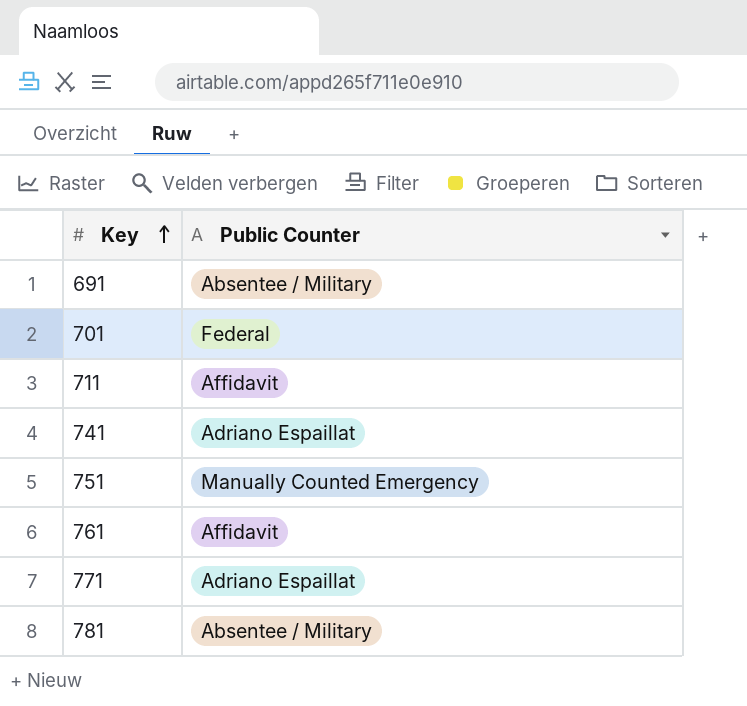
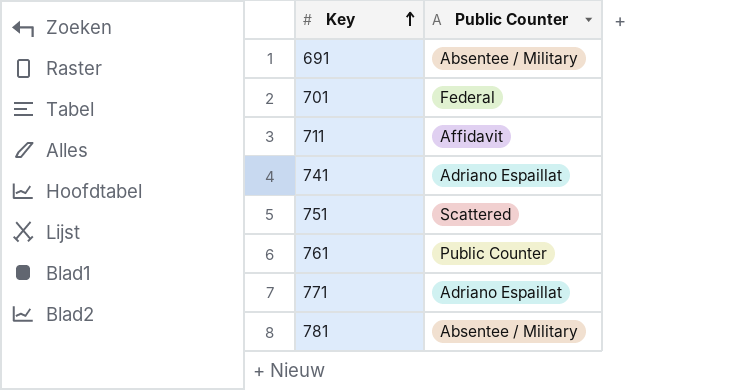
751 | Public Counter: Manually Counted Emergency -> Scattered
761 | Public Counter: Affidavit -> Public Counter

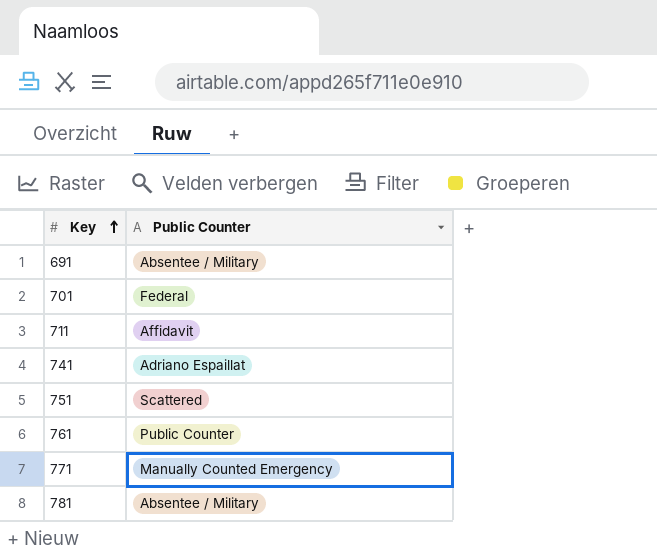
771 | Public Counter: Adriano Espaillat -> Manually Counted Emergency

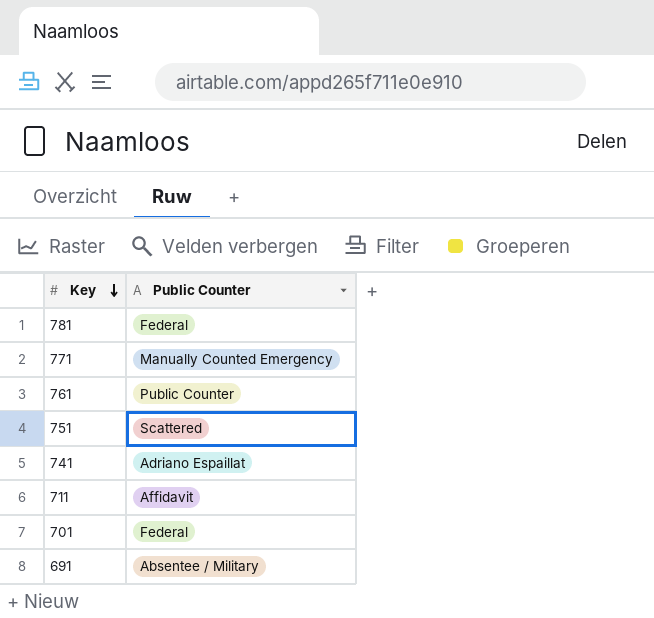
row order: Key ascending -> Key descending
781 | Public Counter: Absentee / Military -> Federal

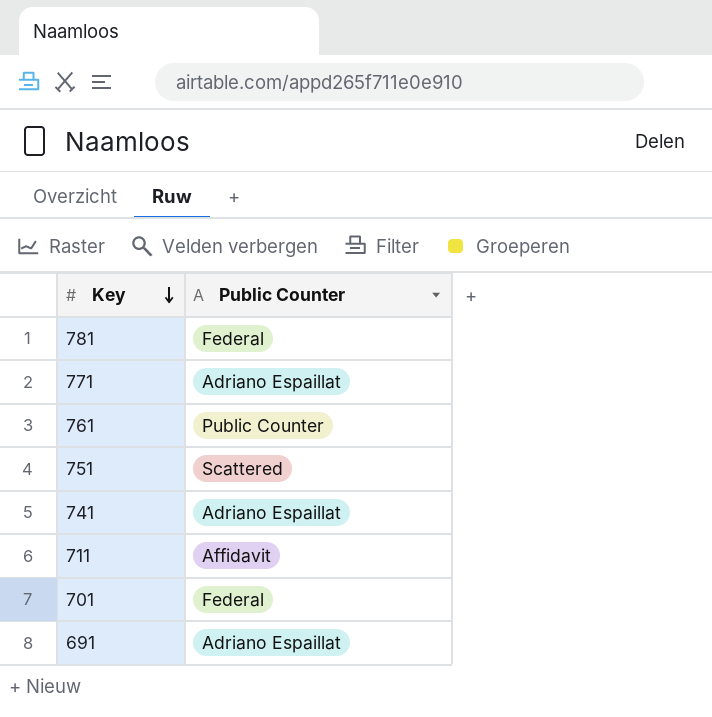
771 | Public Counter: Manually Counted Emergency -> Adriano Espaillat
691 | Public Counter: Absentee / Military -> Adriano Espaillat

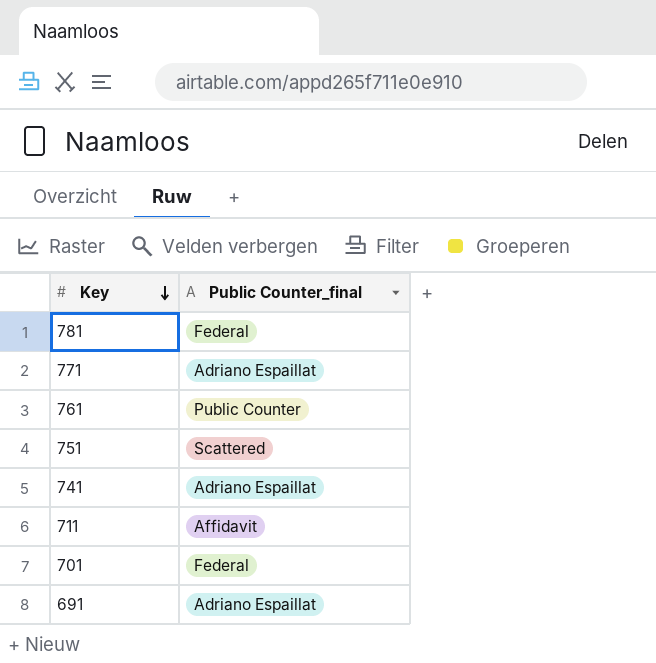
column name: Public Counter -> Public Counter_final

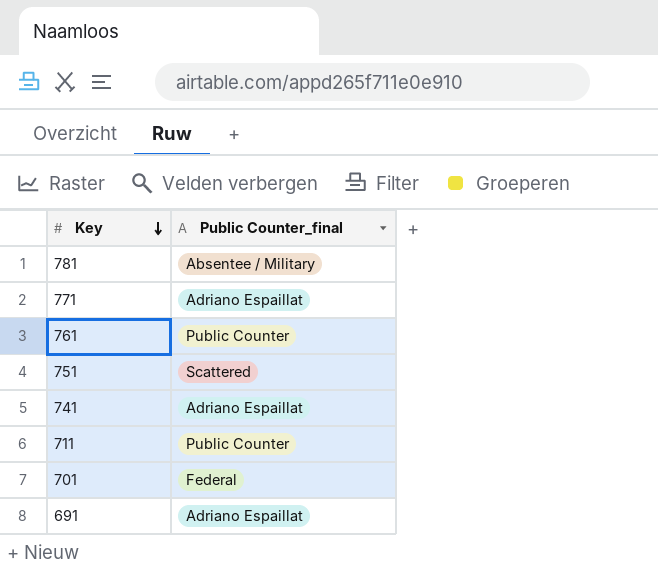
781 | Public Counter_final: Federal -> Absentee / Military
711 | Public Counter_final: Affidavit -> Public Counter

